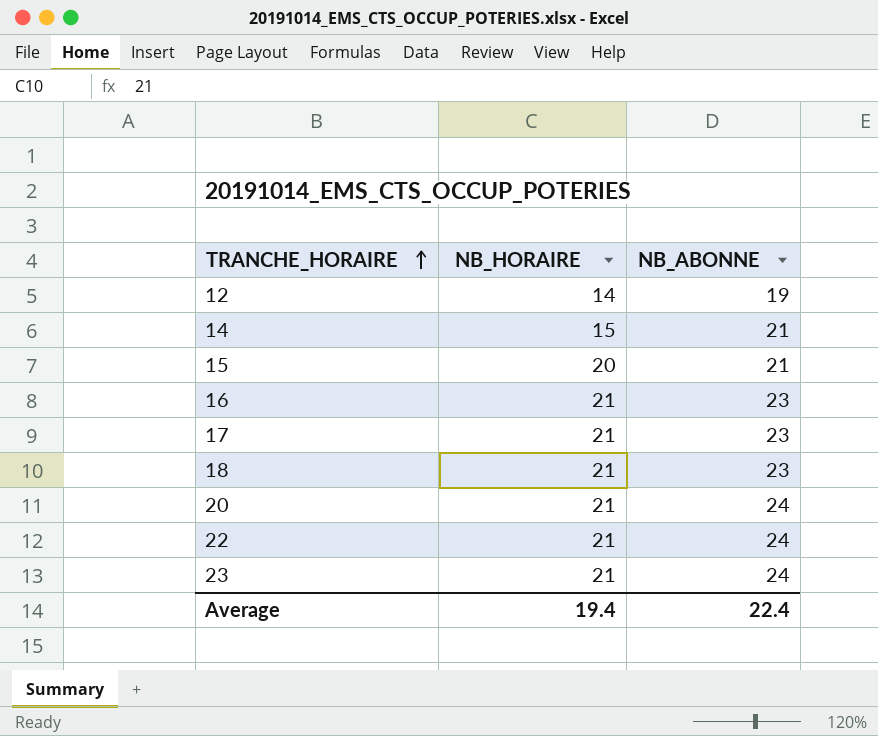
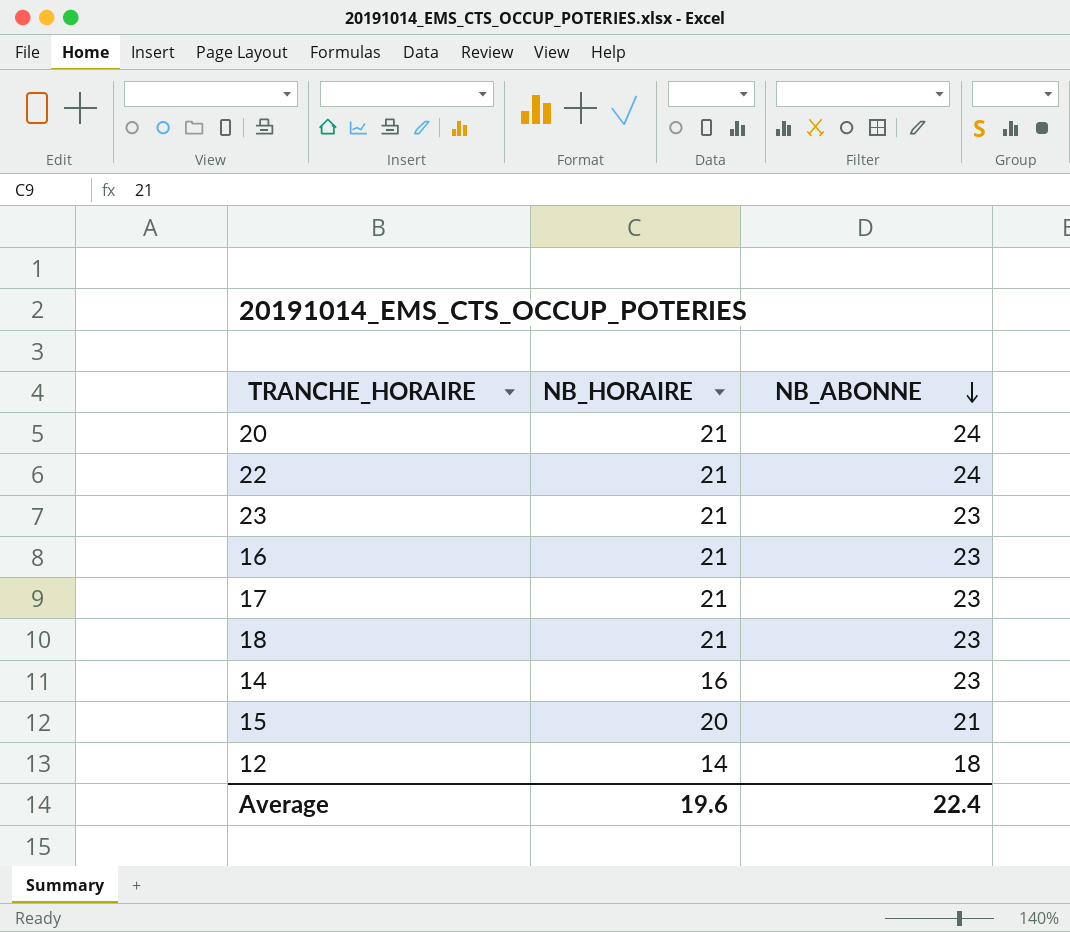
row order: TRANCHE_HORAIRE ascending -> NB_ABONNE descending
23 | NB_ABONNE: 24 -> 23
14 | NB_HORAIRE: 15 -> 16
14 | NB_ABONNE: 21 -> 23
12 | NB_ABONNE: 19 -> 18
Average | NB_HORAIRE: 19.4 -> 19.6

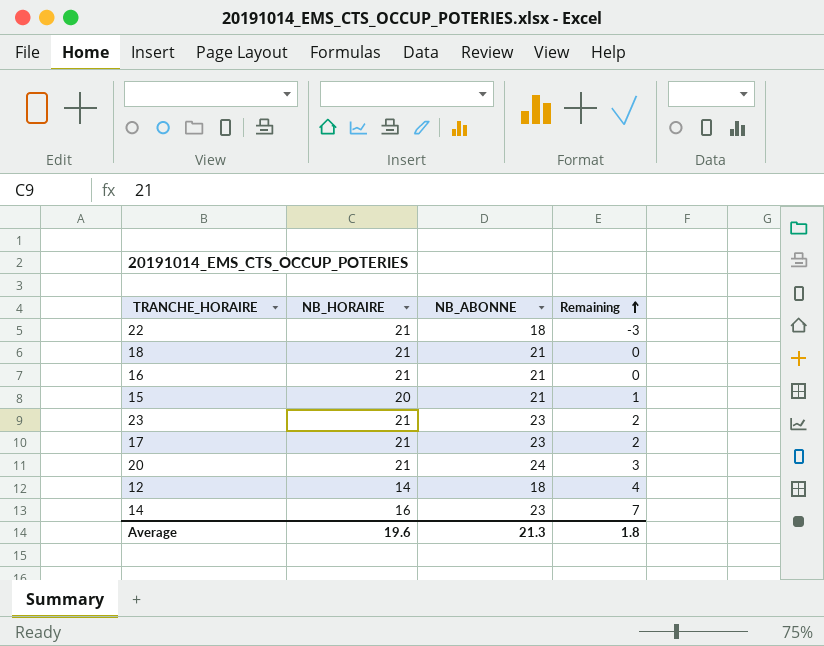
row order: NB_ABONNE descending -> Remaining ascending
column Remaining | formula: none -> [NB_ABONNE] - [NB_HORAIRE]
22 | NB_ABONNE: 24 -> 18
18 | NB_ABONNE: 23 -> 21
16 | NB_ABONNE: 23 -> 21
Average | NB_ABONNE: 22.4 -> 21.3

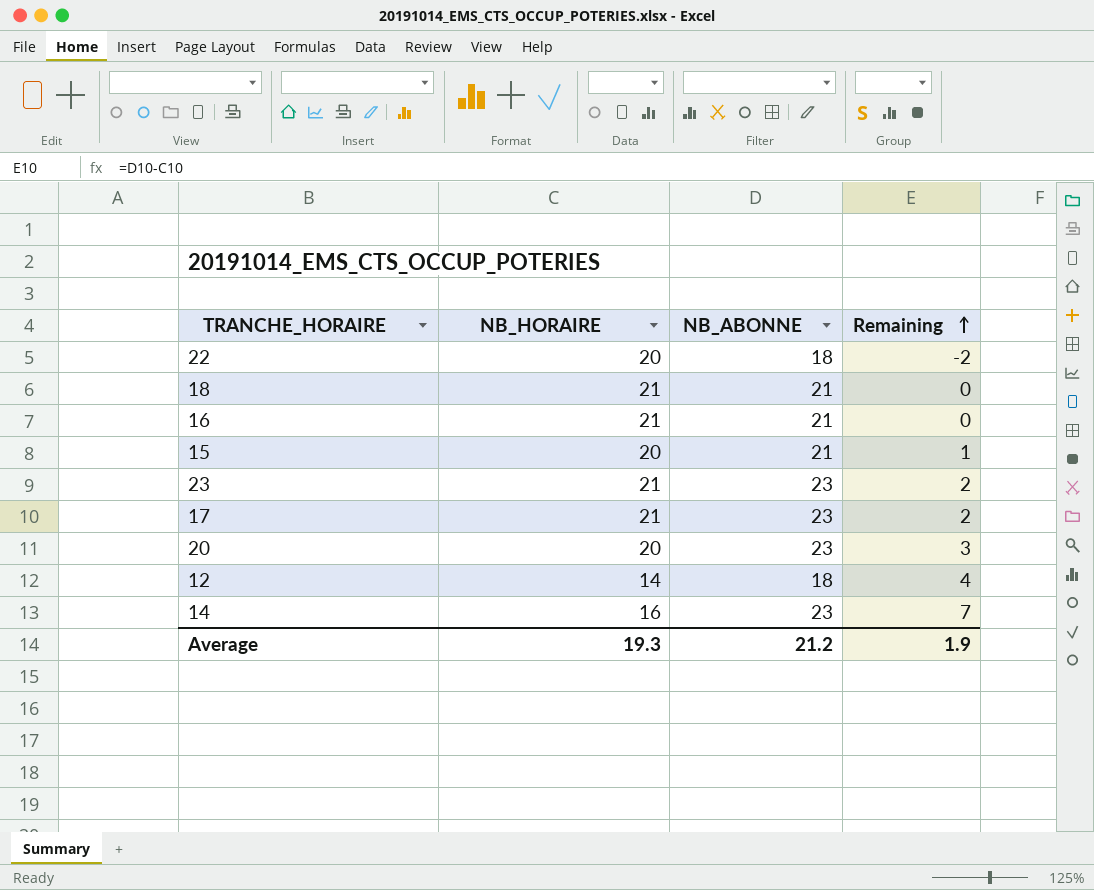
22 | NB_HORAIRE: 21 -> 20
22 | Remaining: -3 -> -2
20 | NB_HORAIRE: 21 -> 20
20 | NB_ABONNE: 24 -> 23
Average | NB_HORAIRE: 19.6 -> 19.3
Average | NB_ABONNE: 21.3 -> 21.2
Average | Remaining: 1.8 -> 1.9

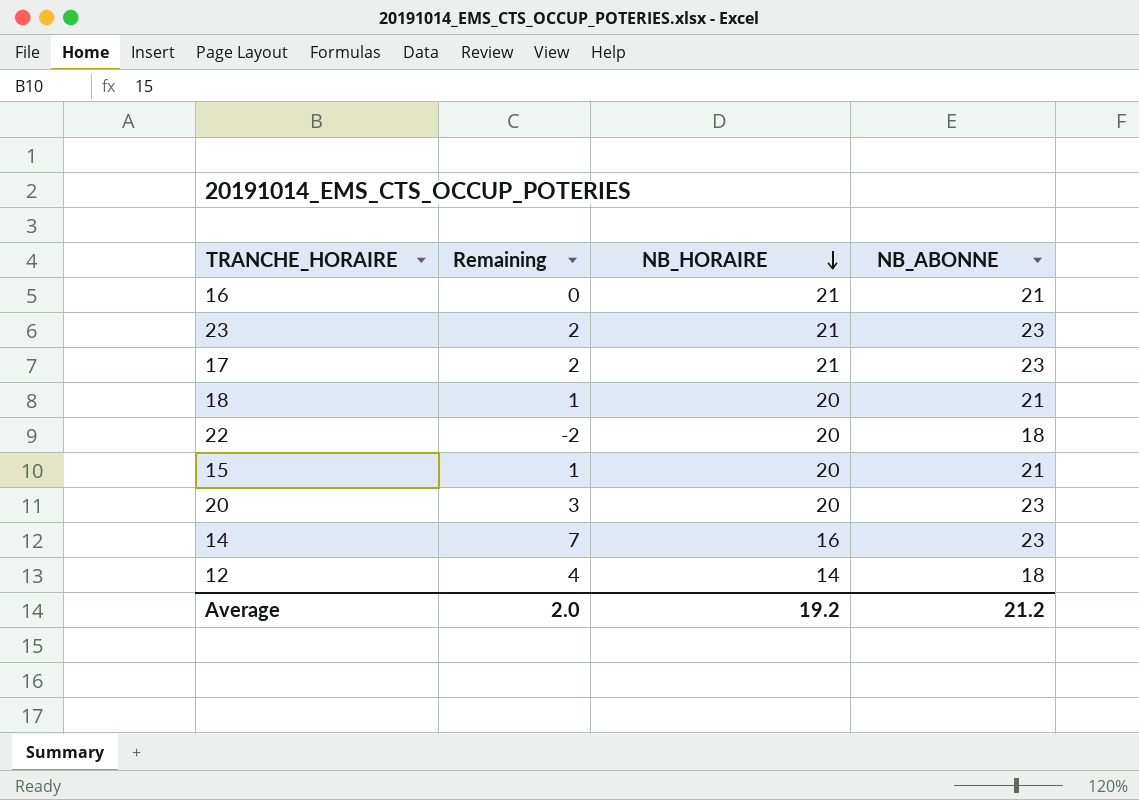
row order: Remaining ascending -> NB_HORAIRE descending
column Remaining | position: 4 -> 2
18 | Remaining: 0 -> 1
18 | NB_HORAIRE: 21 -> 20
Average | Remaining: 1.9 -> 2.0
Average | NB_HORAIRE: 19.3 -> 19.2

